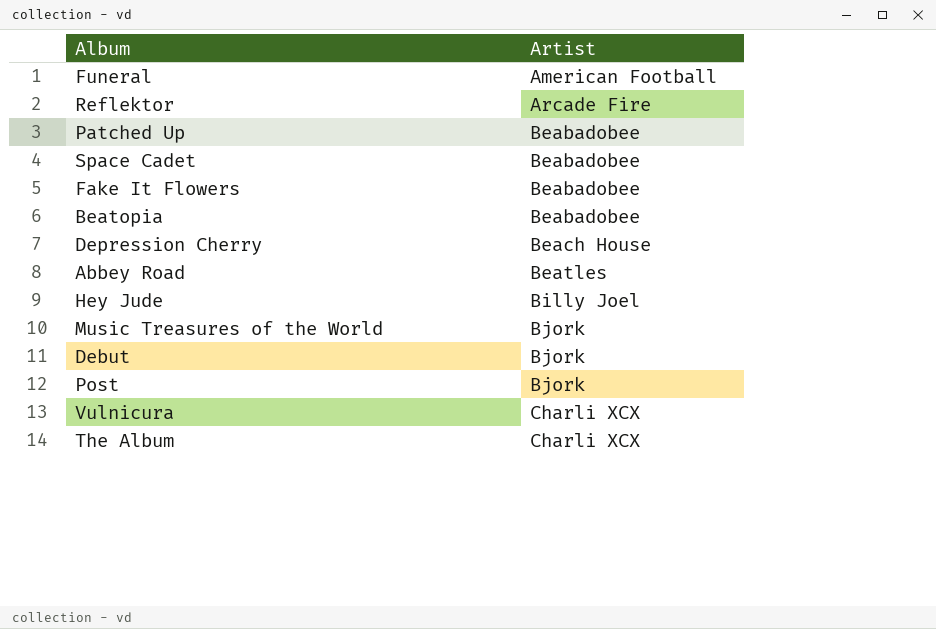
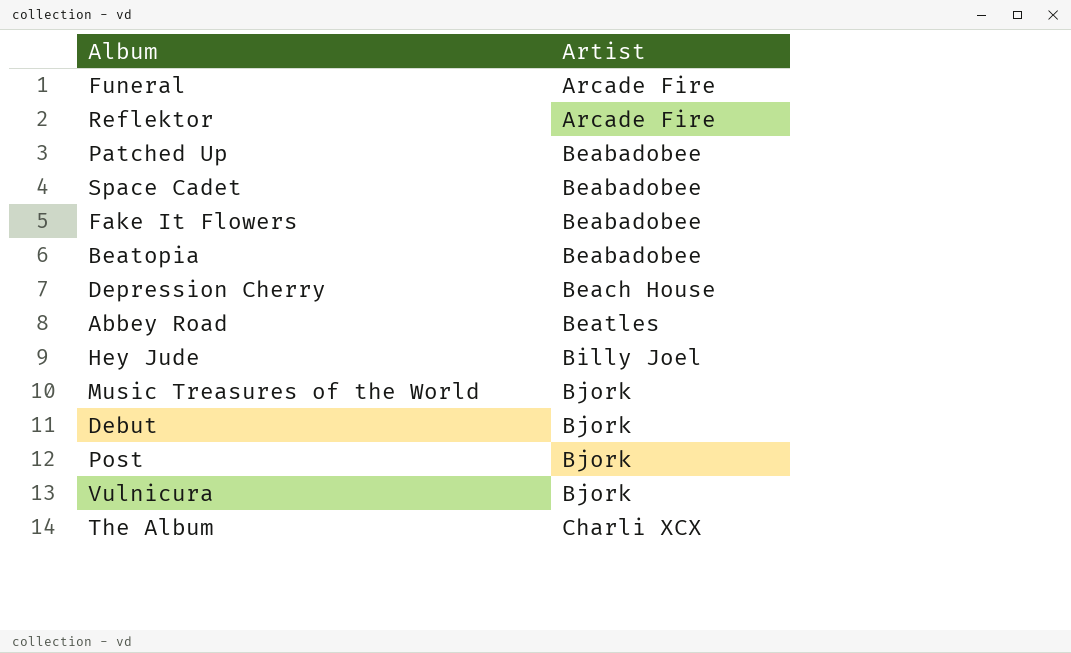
Funeral | Artist: American Football -> Arcade Fire
Vulnicura | Artist: Charli XCX -> Bjork

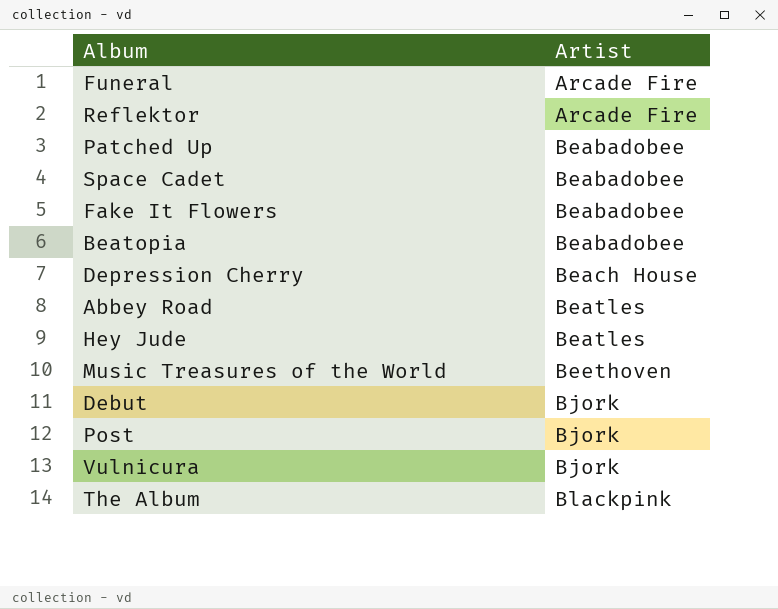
Hey Jude | Artist: Billy Joel -> Beatles
Music Treasures of the World | Artist: Bjork -> Beethoven
The Album | Artist: Charli XCX -> Blackpink

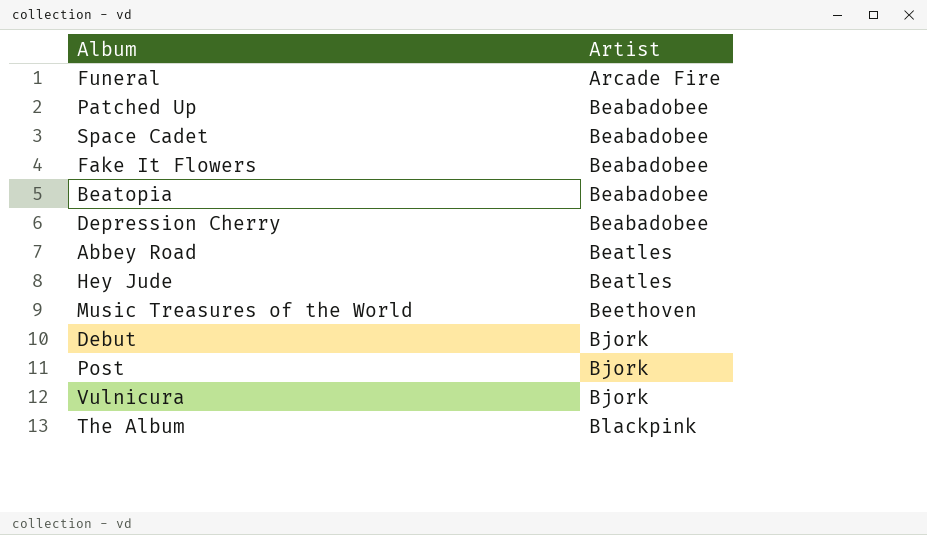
row Reflektor: Arcade Fire -> none
Depression Cherry | Artist: Beach House -> Beabadobee

